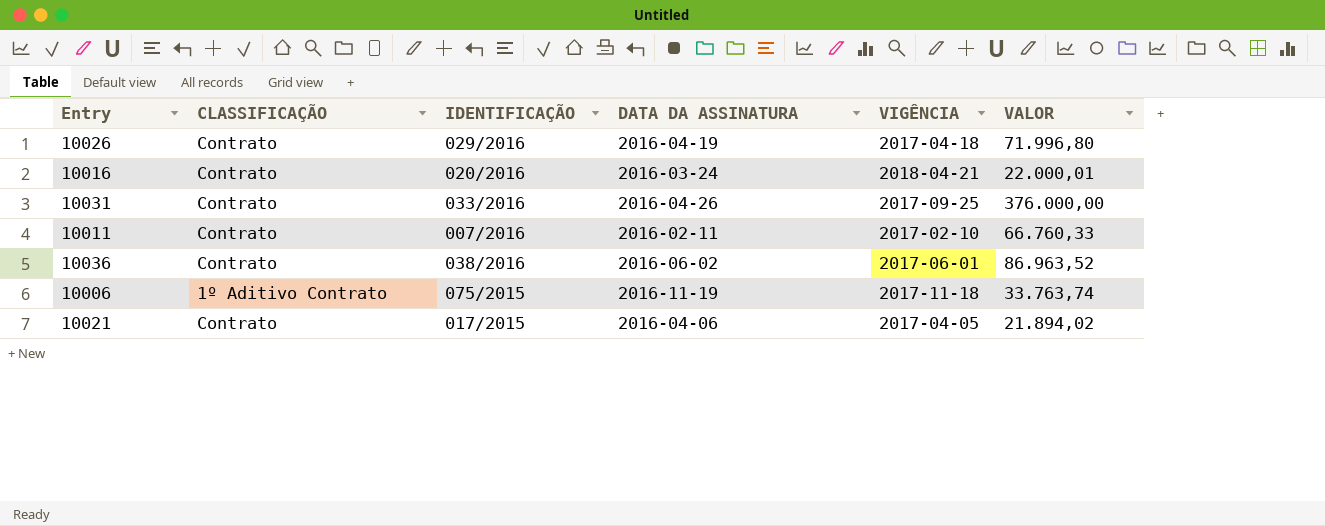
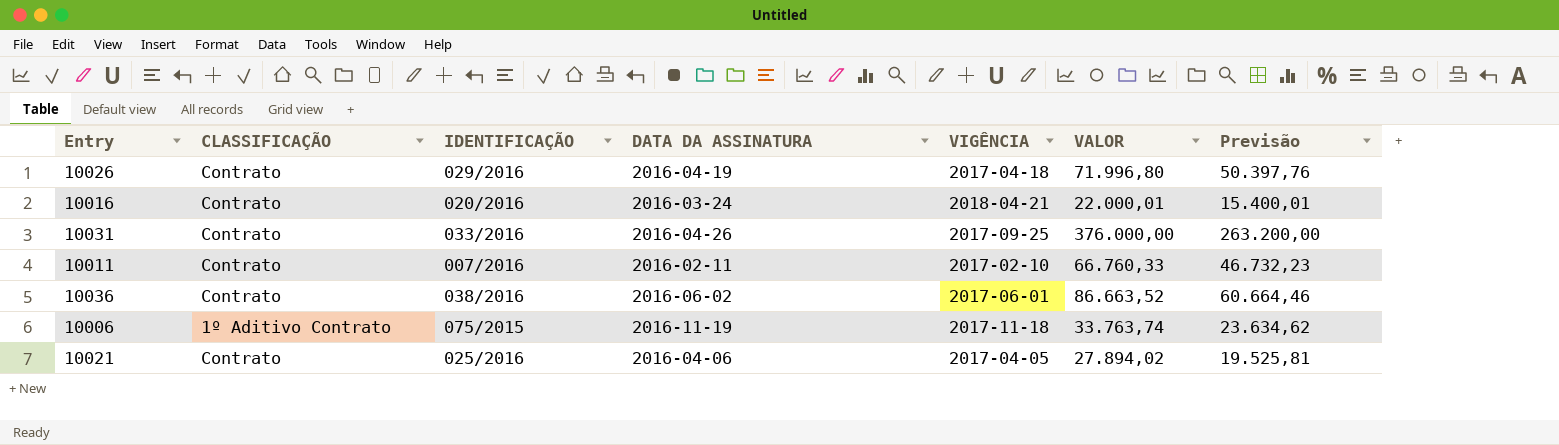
column Previsão | formula: none -> [VALOR] * 0,7
10036 | VALOR: 86.963,52 -> 86.663,52
10021 | IDENTIFICAÇÃO: 017/2015 -> 025/2016
10021 | VALOR: 21.894,02 -> 27.894,02

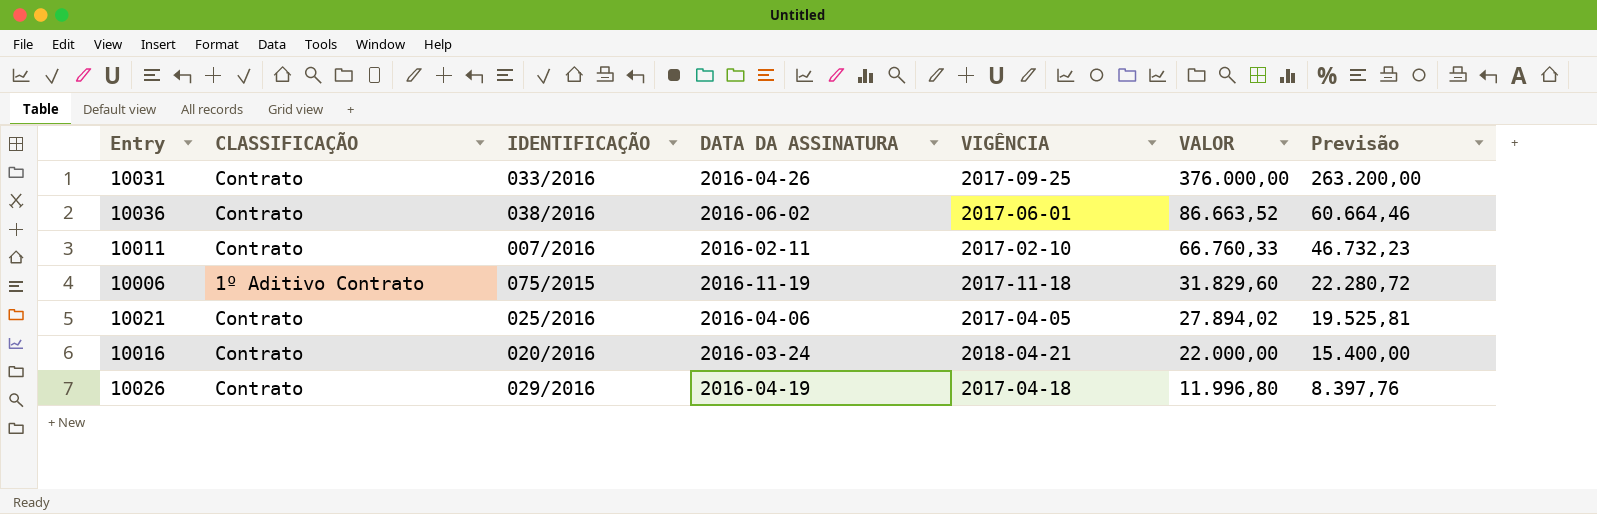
row order: none -> VALOR descending
10006 | VALOR: 33.763,74 -> 31.829,60
10006 | Previsão: 23.634,62 -> 22.280,72
10016 | VALOR: 22.000,01 -> 22.000,00
10016 | Previsão: 15.400,01 -> 15.400,00
10026 | VALOR: 71.996,80 -> 11.996,80
10026 | Previsão: 50.397,76 -> 8.397,76

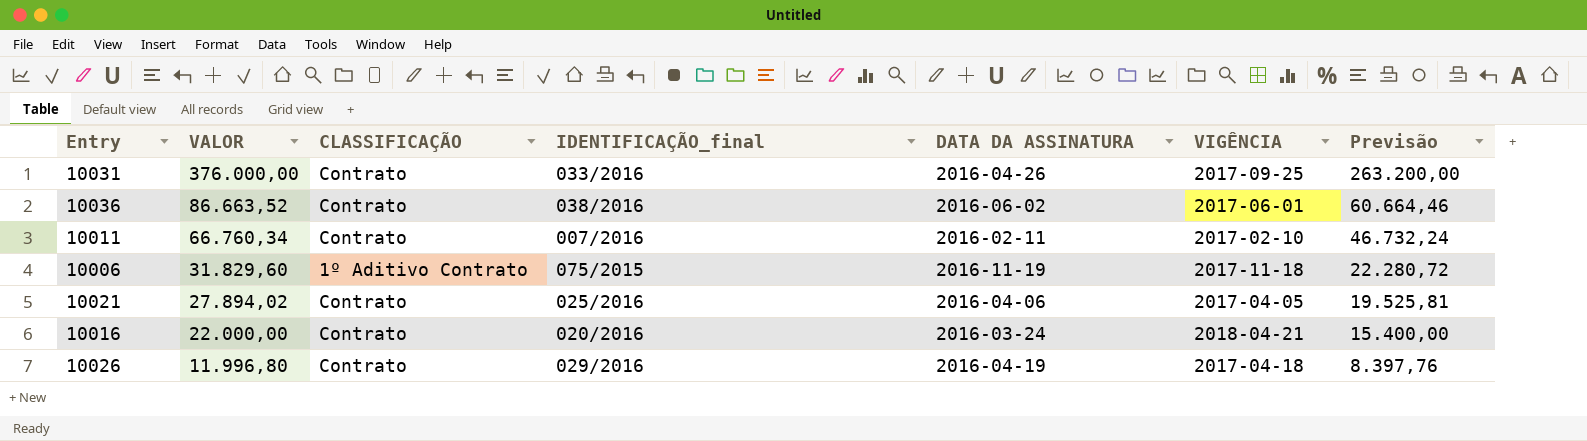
column VALOR | position: 6 -> 2
column name: IDENTIFICAÇÃO -> IDENTIFICAÇÃO_final
10011 | VALOR: 66.760,33 -> 66.760,34
10011 | Previsão: 46.732,23 -> 46.732,24

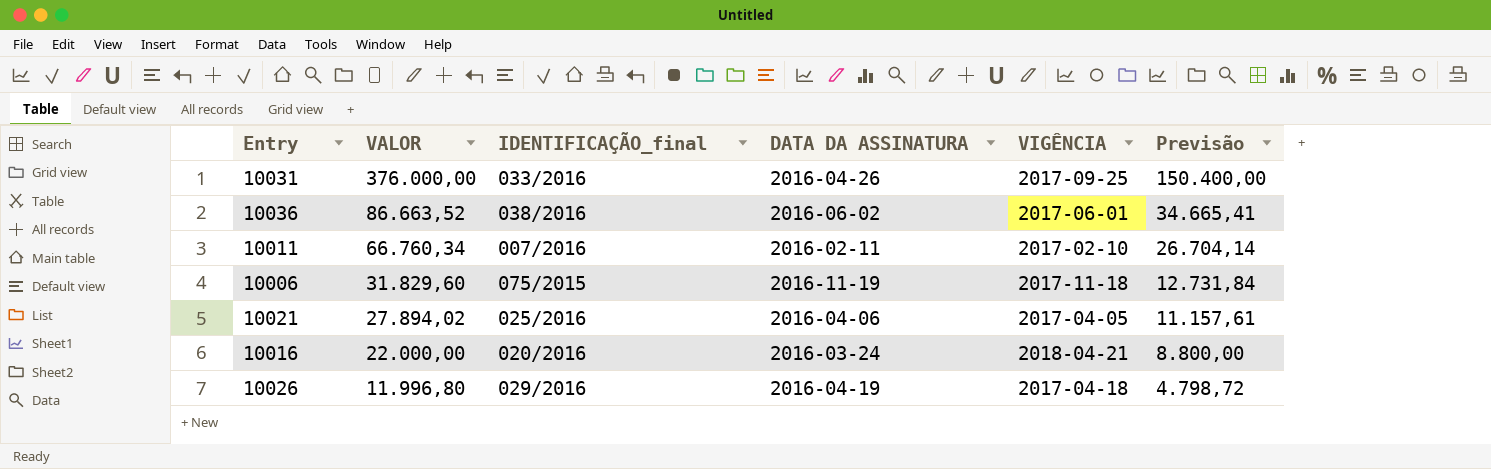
column CLASSIFICAÇÃO | position: 3 -> none
column Previsão | formula: [VALOR] * 0,7 -> [VALOR] * 0,4

